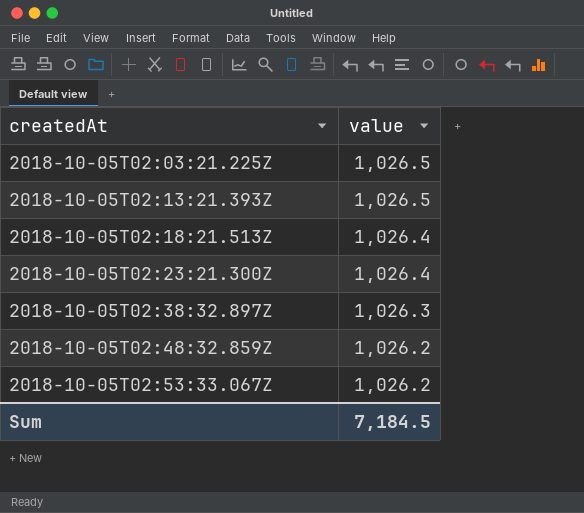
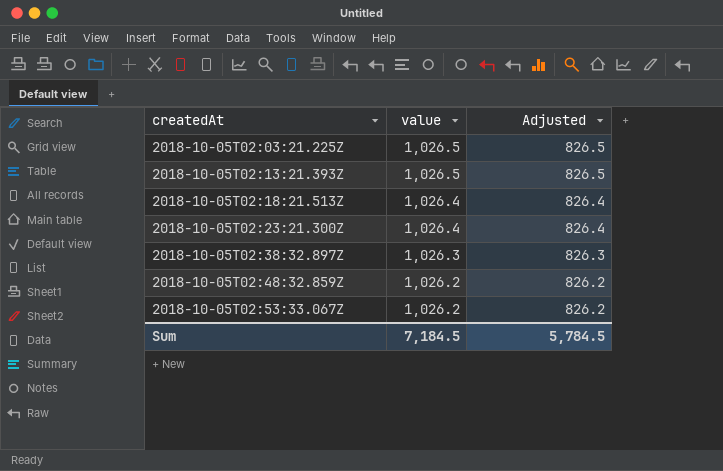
column Adjusted | formula: none -> [value] - 200

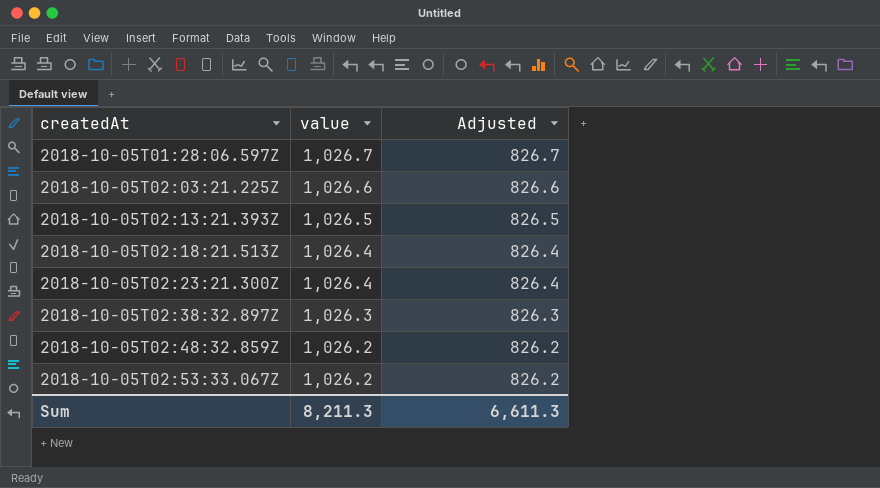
row 2018-10-05T01:28:06.597Z: none -> 1,026.7 | 826.7
2018-10-05T02:03:21.225Z | value: 1,026.5 -> 1,026.6
2018-10-05T02:03:21.225Z | Adjusted: 826.5 -> 826.6
Sum | value: 7,184.5 -> 8,211.3
Sum | Adjusted: 5,784.5 -> 6,611.3

